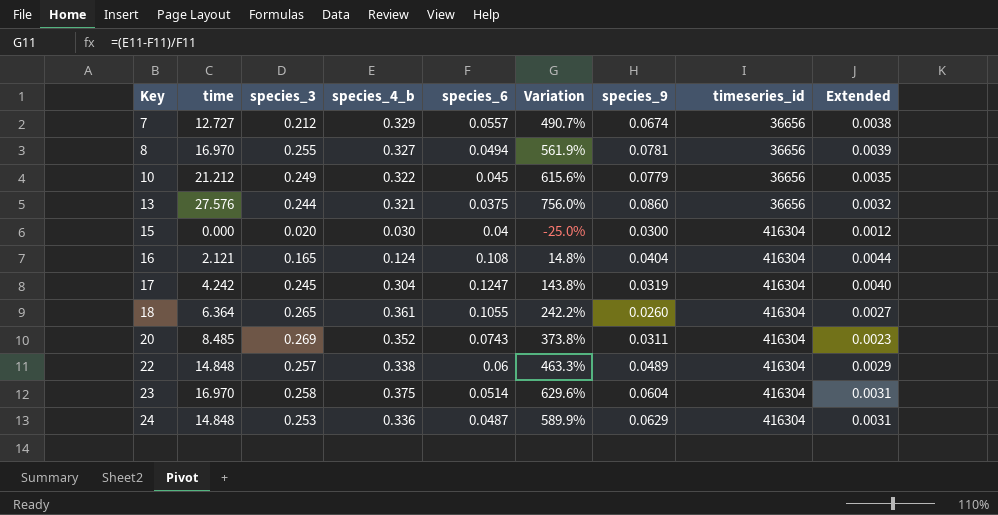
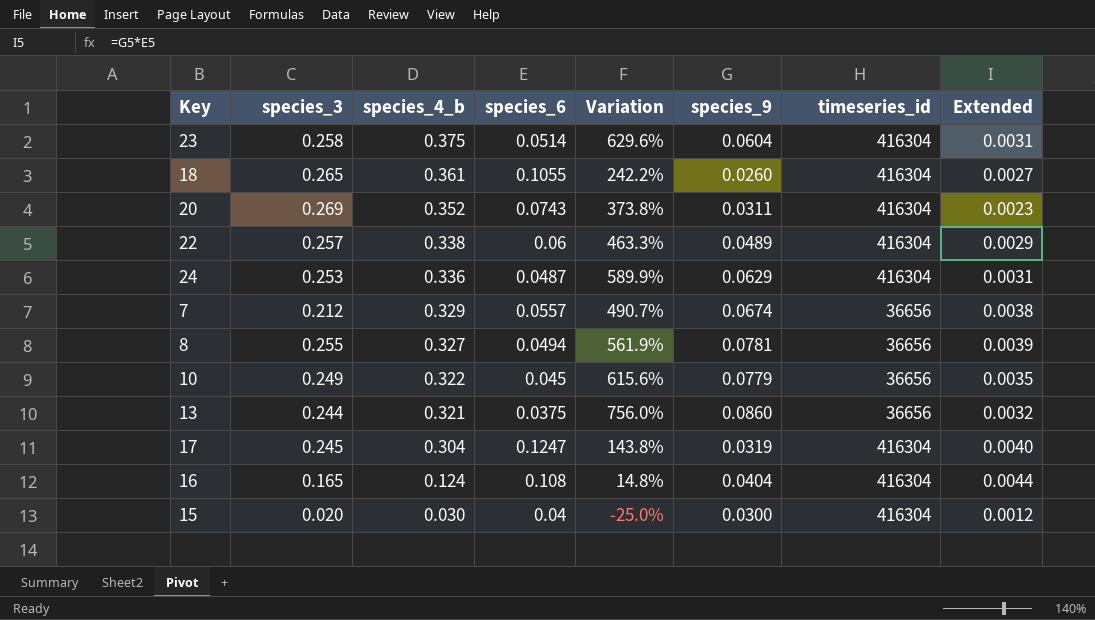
row order: Key ascending -> species_4_b descending
column time | position: 2 -> none

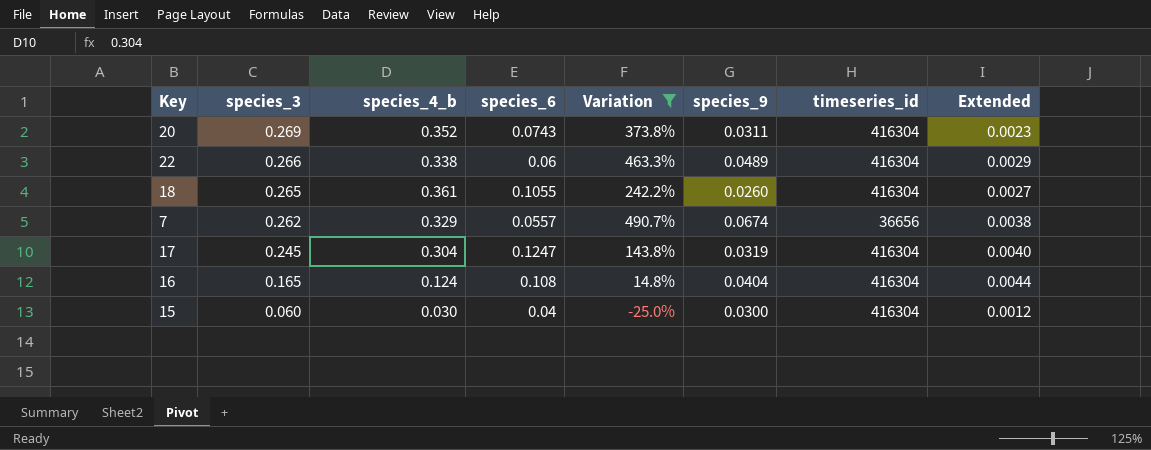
filter: none -> Variation <= 490.7%
row order: species_4_b descending -> species_3 descending
22 | species_3: 0.257 -> 0.266
7 | species_3: 0.212 -> 0.262
15 | species_3: 0.020 -> 0.060

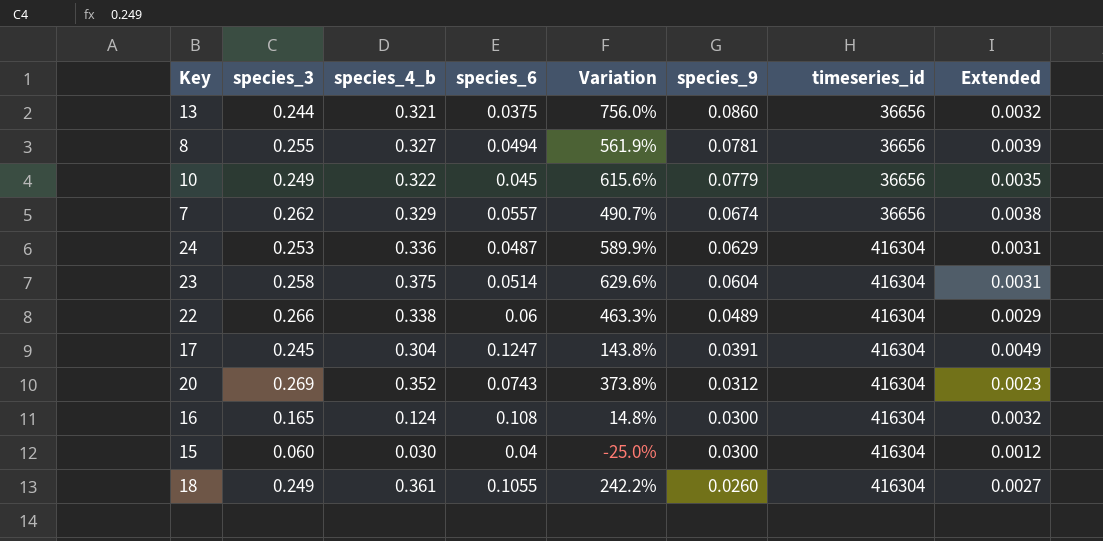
filter: Variation <= 490.7% -> none
row order: species_3 descending -> species_9 descending
17 | species_9: 0.0319 -> 0.0391
17 | Extended: 0.0040 -> 0.0049
20 | species_9: 0.0311 -> 0.0312
16 | species_9: 0.0404 -> 0.0300
16 | Extended: 0.0044 -> 0.0032
18 | species_3: 0.265 -> 0.249

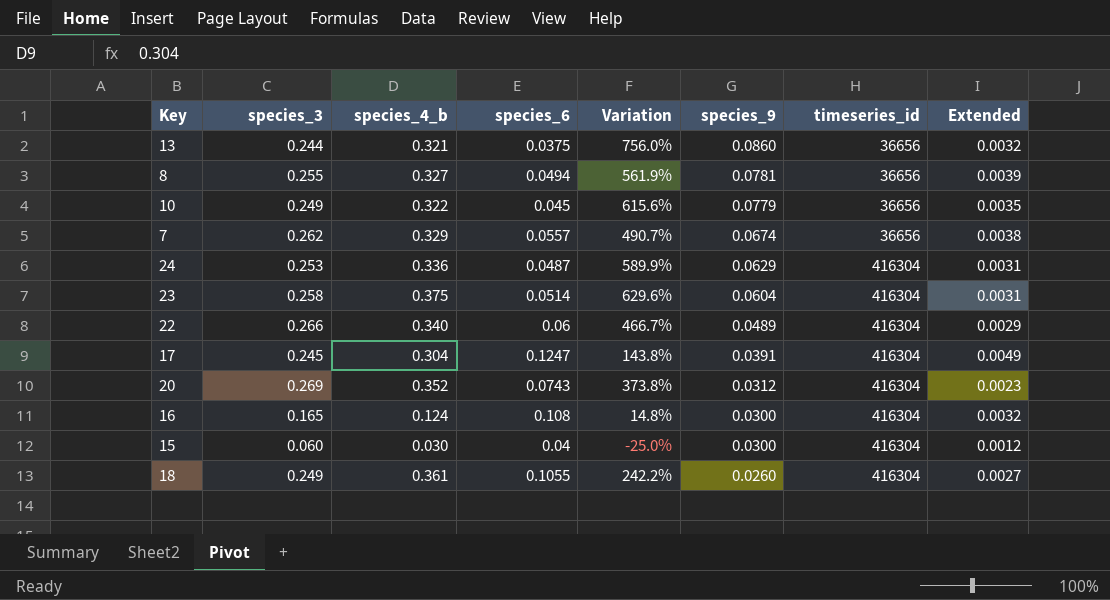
22 | species_4_b: 0.338 -> 0.340
22 | Variation: 463.3% -> 466.7%

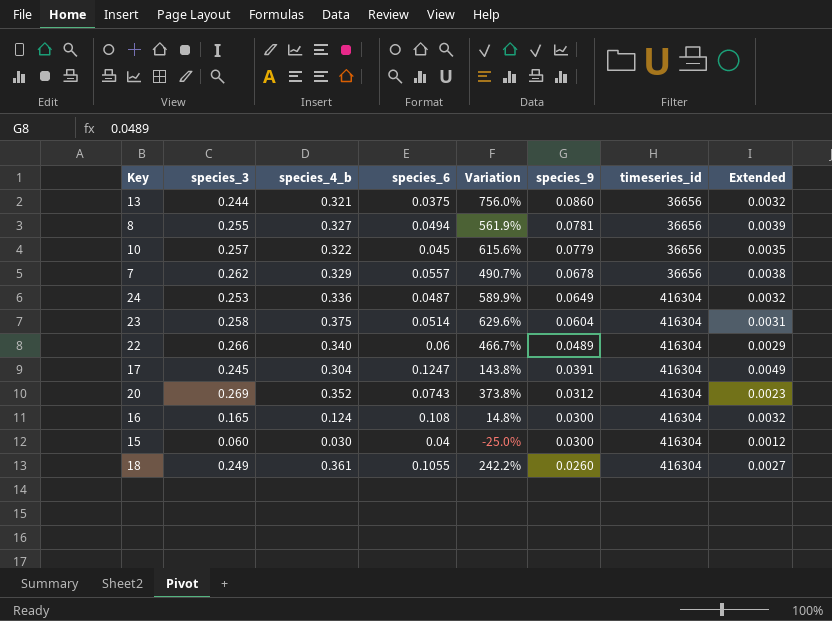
10 | species_3: 0.249 -> 0.257
7 | species_9: 0.0674 -> 0.0678
24 | species_9: 0.0629 -> 0.0649
24 | Extended: 0.0031 -> 0.0032

